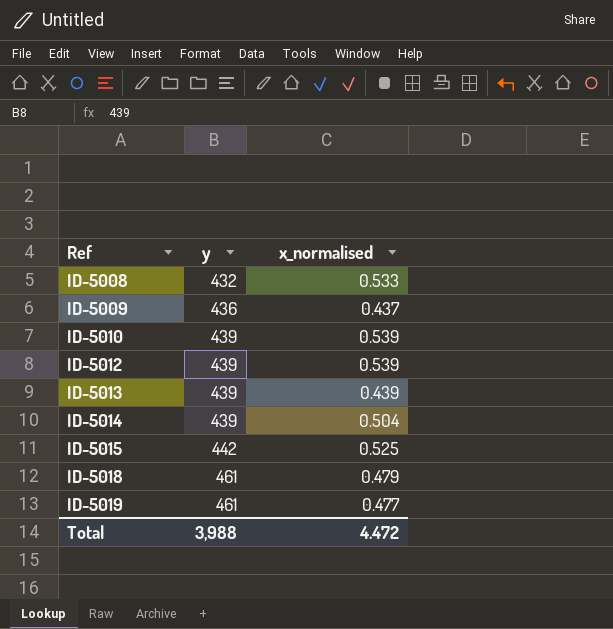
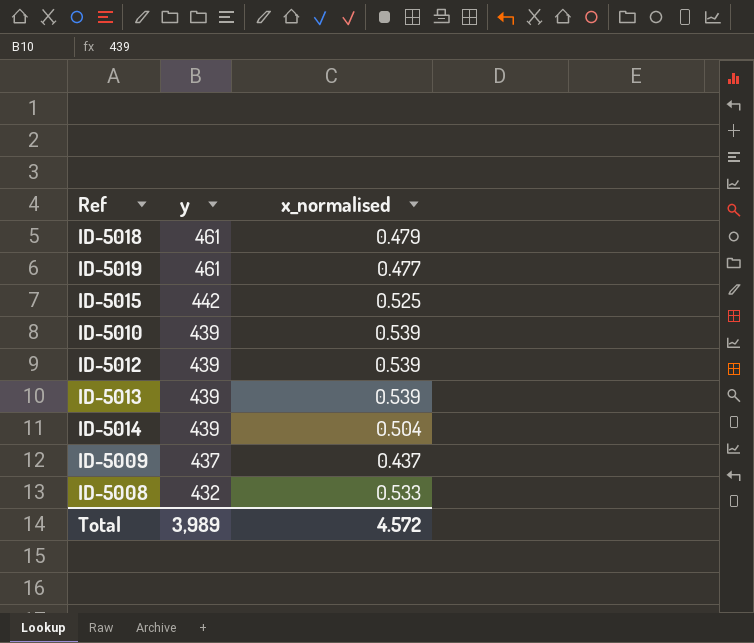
row order: Ref ascending -> y descending
ID-5013 | x_normalised: 0.439 -> 0.539
ID-5009 | y: 436 -> 437
Total | y: 3,988 -> 3,989
Total | x_normalised: 4.472 -> 4.572

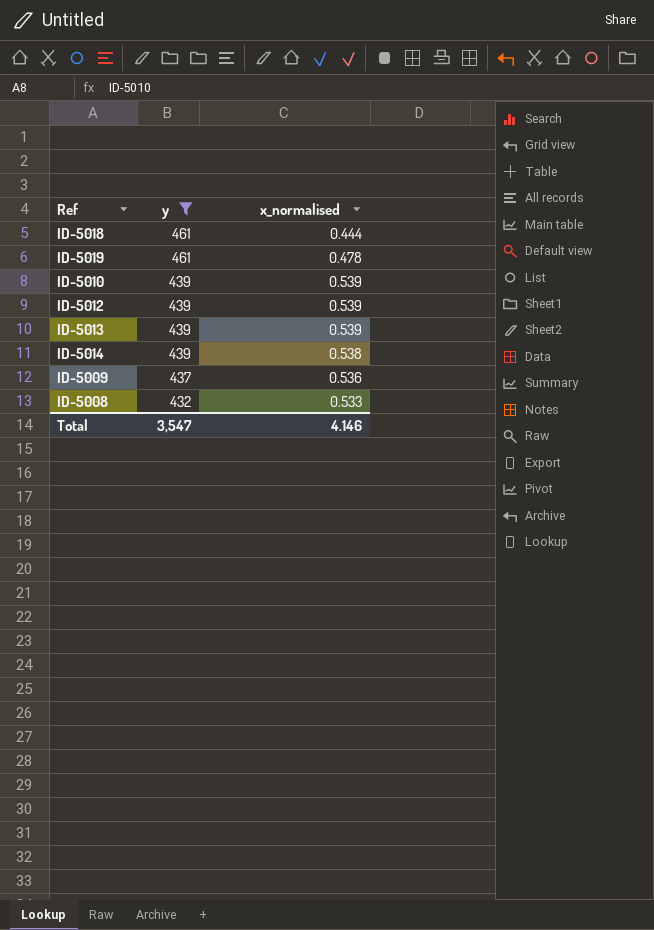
filter: none -> y != 442
ID-5018 | x_normalised: 0.479 -> 0.444
ID-5019 | x_normalised: 0.477 -> 0.478
ID-5014 | x_normalised: 0.504 -> 0.538
ID-5009 | x_normalised: 0.437 -> 0.536
Total | y: 3,989 -> 3,547
Total | x_normalised: 4.572 -> 4.146

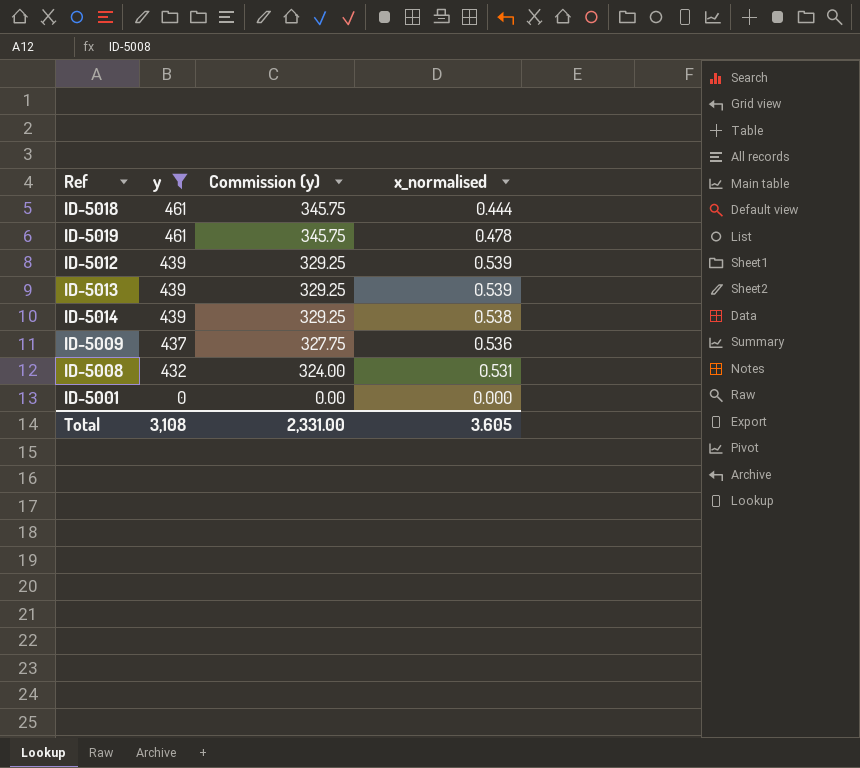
column Commission (y) | formula: none -> [y] * 0.75
row ID-5010: 439 | 0.539 -> none
ID-5008 | x_normalised: 0.533 -> 0.531
row ID-5001: none -> 0 | 0.00 | 0.000
Total | y: 3,547 -> 3,108
Total | x_normalised: 4.146 -> 3.605

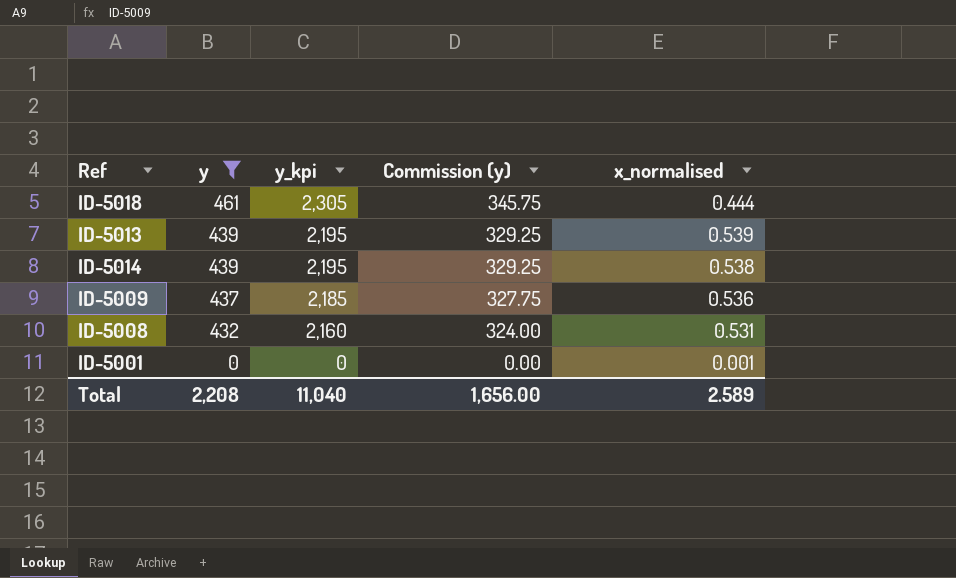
column y_kpi | formula: none -> [y] * 5
row ID-5019: 461 | 345.75 | 0.478 -> none
row ID-5012: 439 | 329.25 | 0.539 -> none
ID-5001 | x_normalised: 0.000 -> 0.001
Total | y: 3,108 -> 2,208
Total | Commission (y): 2,331.00 -> 1,656.00
Total | x_normalised: 3.605 -> 2.589

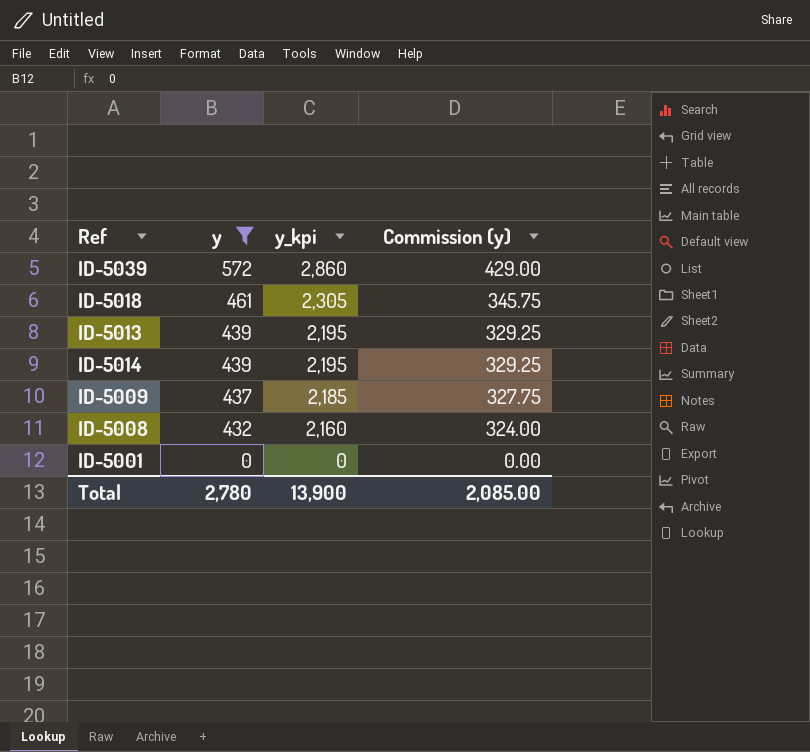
column x_normalised | position: 5 -> none
row ID-5039: none -> 572 | 2,860 | 429.00
Total | y: 2,208 -> 2,780
Total | y_kpi: 11,040 -> 13,900
Total | Commission (y): 1,656.00 -> 2,085.00

